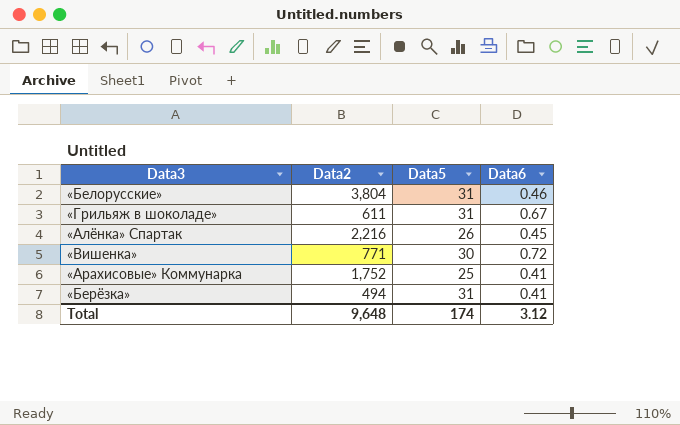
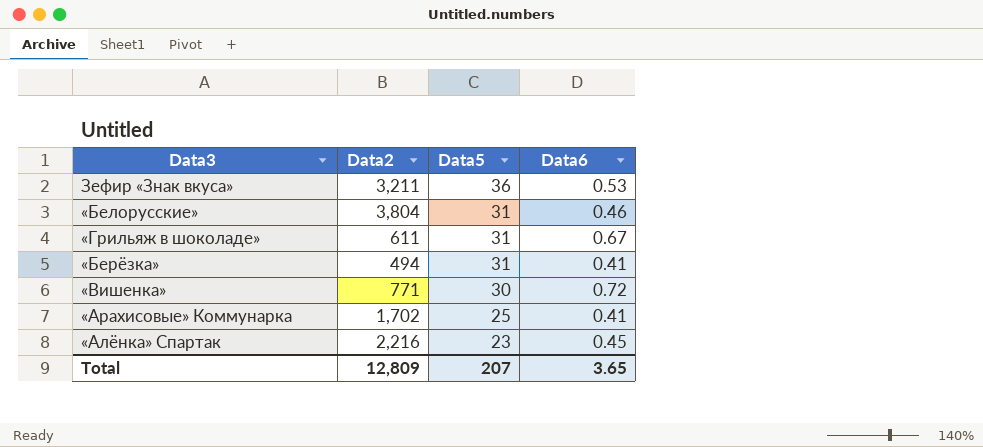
row order: none -> Data5 descending
row Зефир «Знак вкуса»: none -> 3,211 | 36 | 0.53
«Арахисовые» Коммунарка | Data2: 1,752 -> 1,702
«Алёнка» Спартак | Data5: 26 -> 23
Total | Data2: 9,648 -> 12,809
Total | Data5: 174 -> 207
Total | Data6: 3.12 -> 3.65

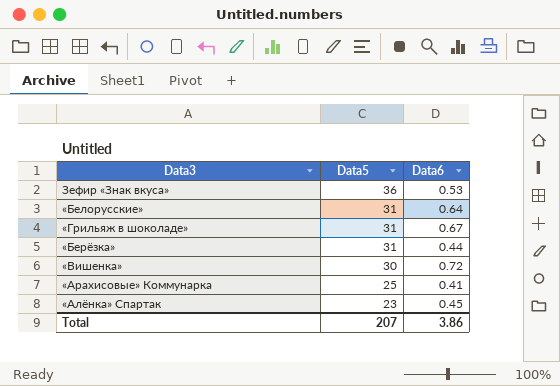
column Data2 | position: 2 -> none
«Белорусские» | Data6: 0.46 -> 0.64
«Берёзка» | Data6: 0.41 -> 0.44
Total | Data6: 3.65 -> 3.86

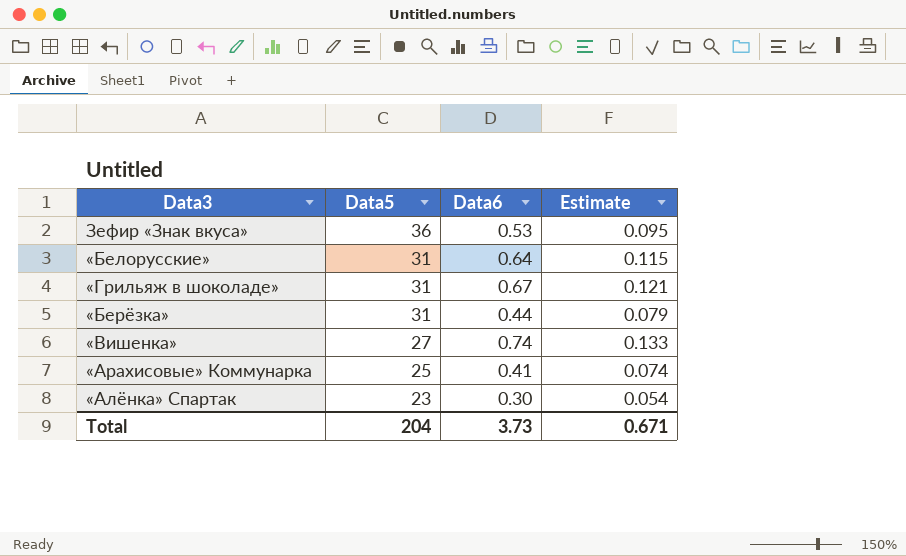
column Estimate | formula: none -> [Data6] * 0.18
«Вишенка» | Data5: 30 -> 27
«Вишенка» | Data6: 0.72 -> 0.74
«Алёнка» Спартак | Data6: 0.45 -> 0.30
Total | Data5: 207 -> 204
Total | Data6: 3.86 -> 3.73

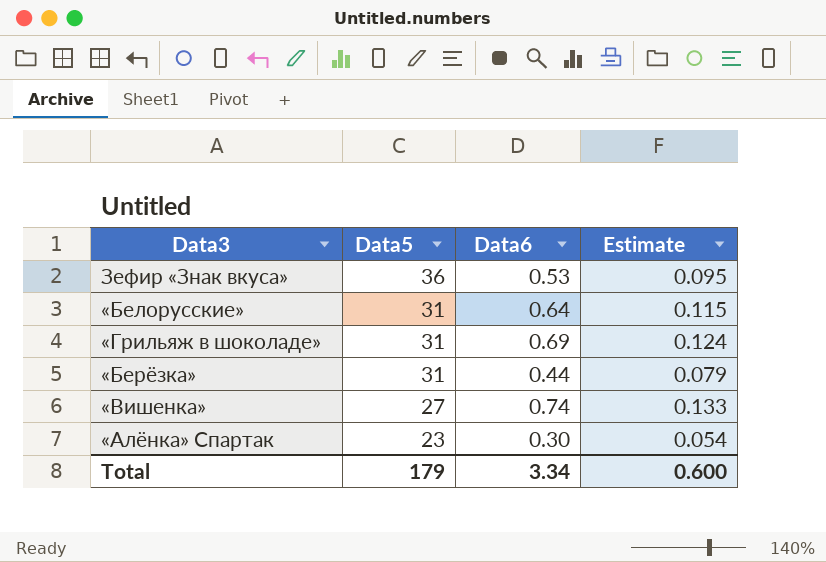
row «Арахисовые» Коммунарка: 25 | 0.41 | 0.074 -> none
«Грильяж в шоколаде» | Data6: 0.67 -> 0.69
«Грильяж в шоколаде» | Estimate: 0.121 -> 0.124
Total | Data5: 204 -> 179
Total | Data6: 3.73 -> 3.34
Total | Estimate: 0.671 -> 0.600

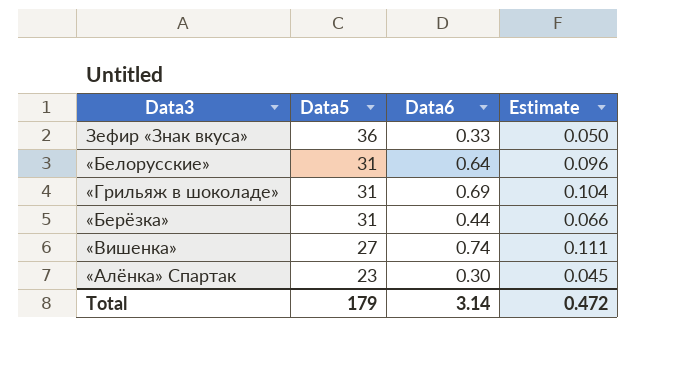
column Estimate | formula: [Data6] * 0.18 -> [Data6] * 0.15
Зефир «Знак вкуса» | Data6: 0.53 -> 0.33
Total | Data6: 3.34 -> 3.14
Total | Estimate: 0.600 -> 0.472

